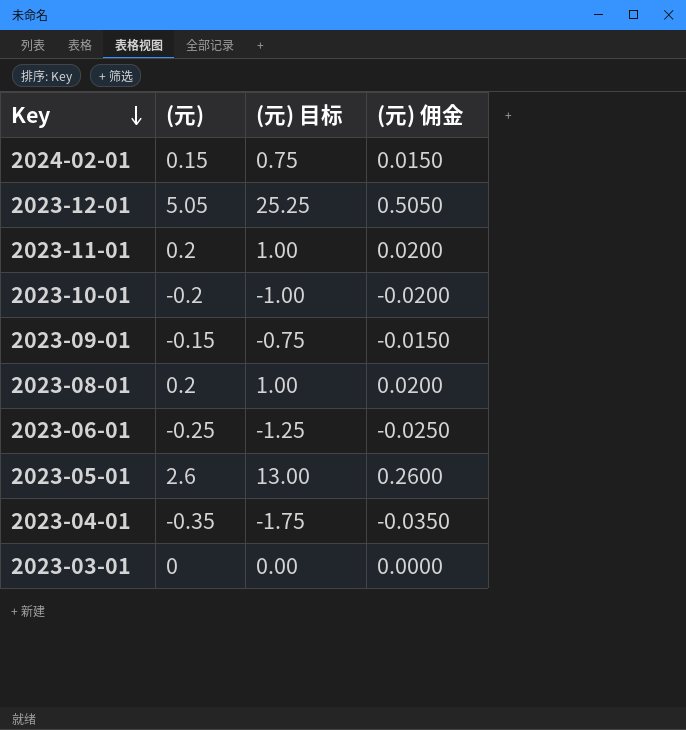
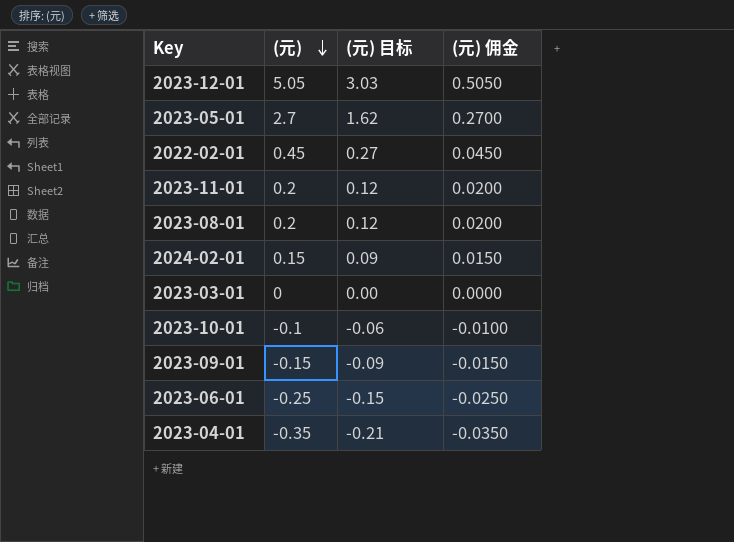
row order: Key descending -> (元) descending
column (元) 目标 | formula: [(元)] * 5 -> [(元)] * 0.6
2023-05-01 | (元): 2.6 -> 2.7
2023-05-01 | (元) 佣金: 0.2600 -> 0.2700
row 2022-02-01: none -> 0.45 | 0.27 | 0.0450
2023-10-01 | (元): -0.2 -> -0.1
2023-10-01 | (元) 佣金: -0.0200 -> -0.0100

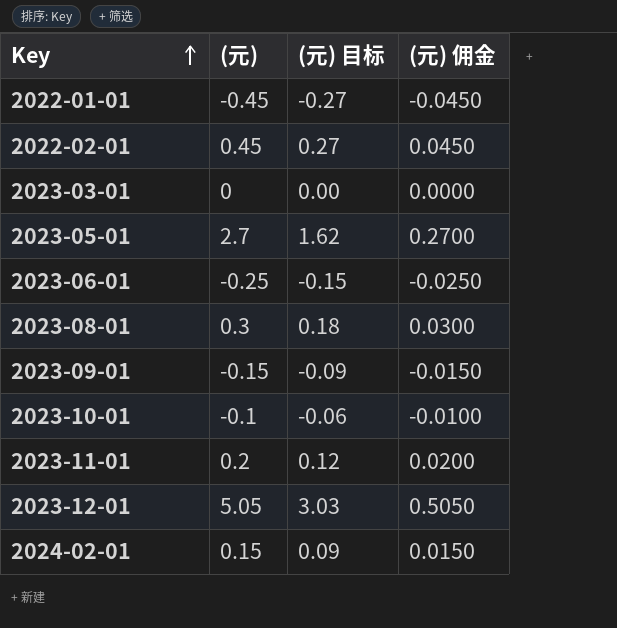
row order: (元) descending -> Key ascending
row 2023-04-01: -0.35 | -0.21 | -0.0350 -> none
row 2022-01-01: none -> -0.45 | -0.27 | -0.0450
2023-08-01 | (元): 0.2 -> 0.3
2023-08-01 | (元) 目标: 0.12 -> 0.18
2023-08-01 | (元) 佣金: 0.0200 -> 0.0300

